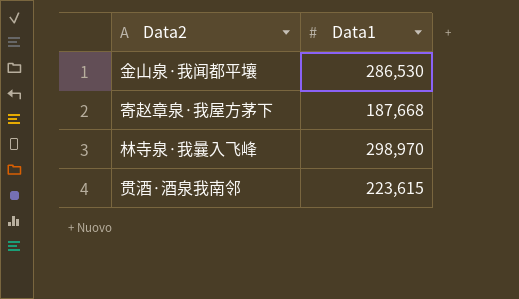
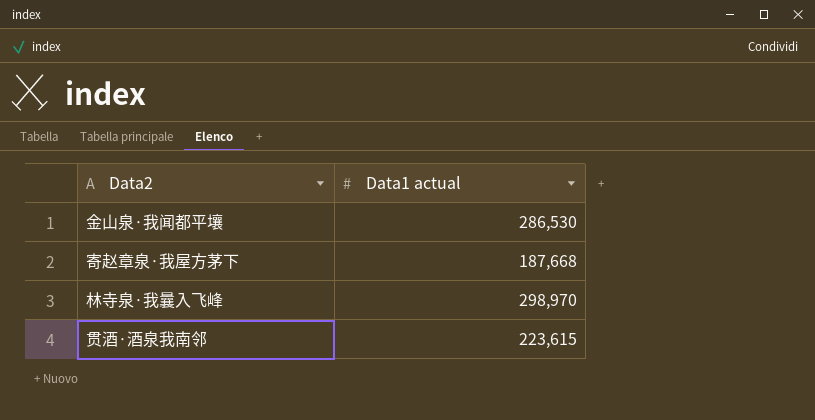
column name: Data1 -> Data1 actual

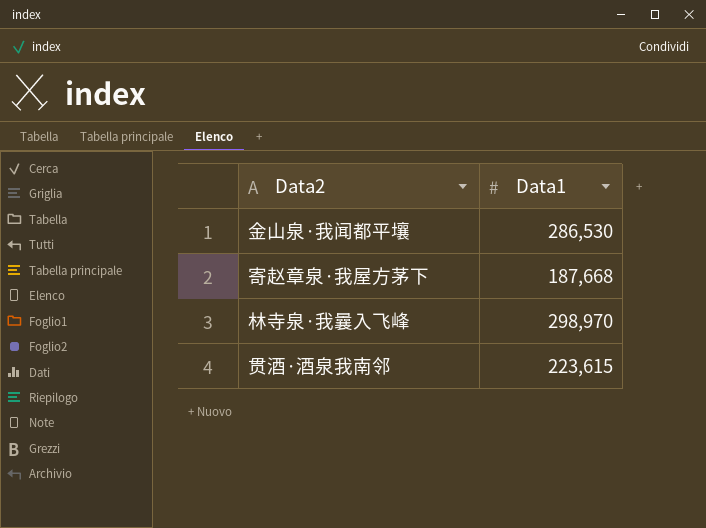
column name: Data1 actual -> Data1

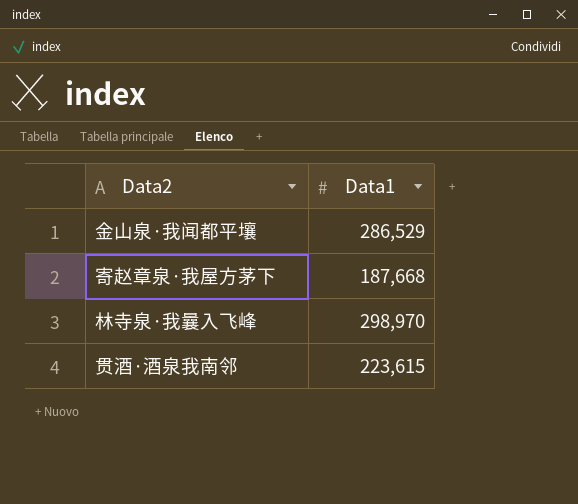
金山泉·我闻都平壤 | Data1: 286,530 -> 286,529

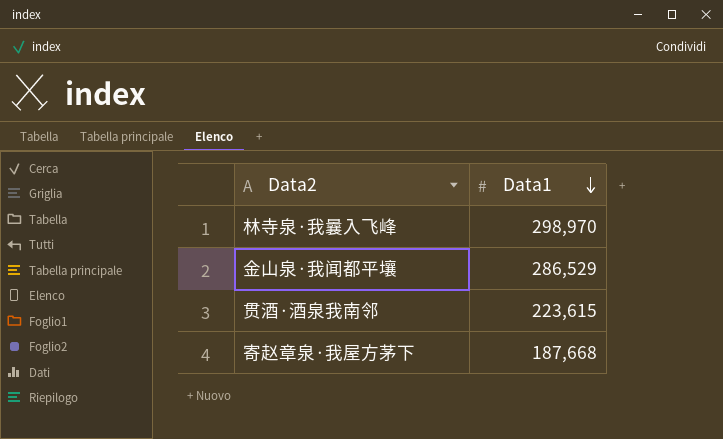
row order: none -> Data1 descending

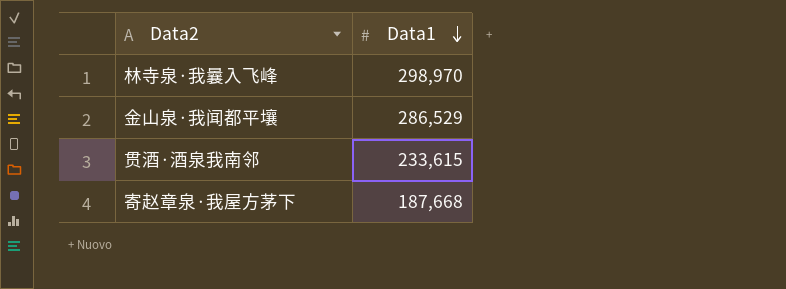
贯酒·酒泉我南邻 | Data1: 223,615 -> 233,615

